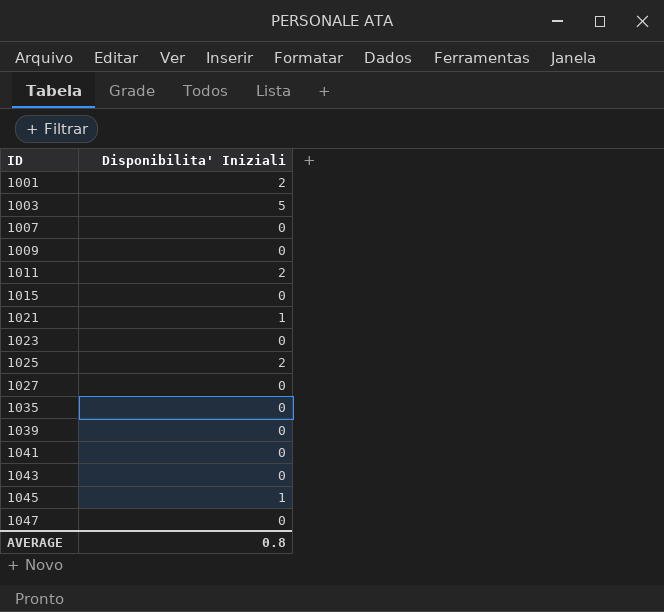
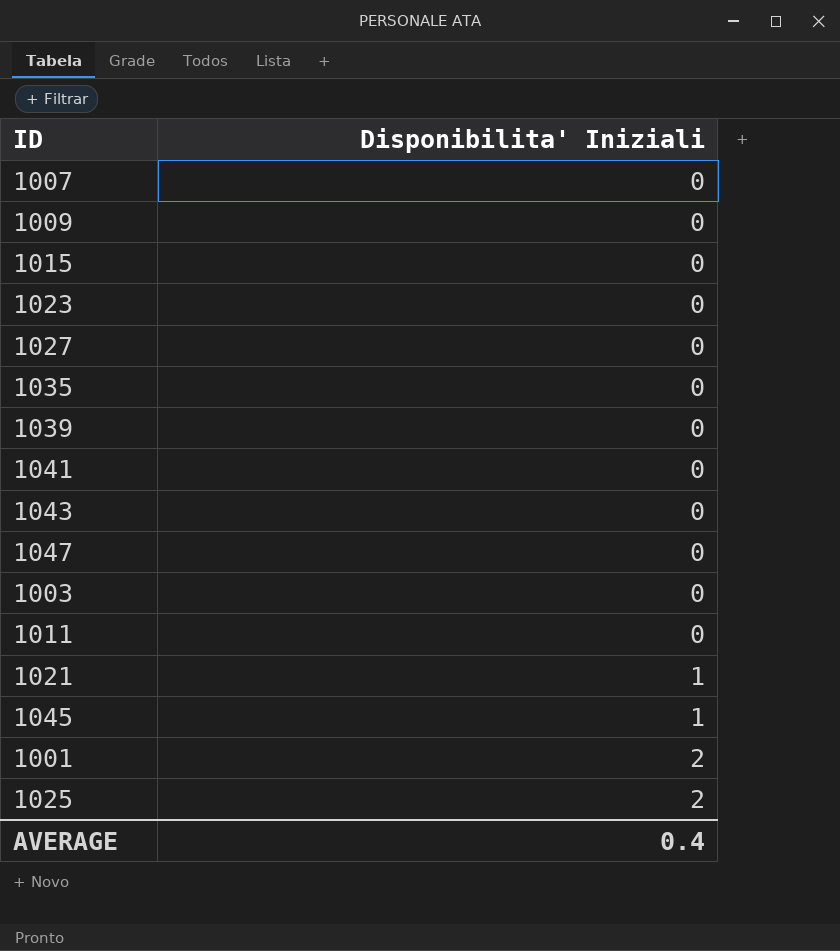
row order: ID ascending -> Disponibilita' Iniziali ascending
1003 | Disponibilita' Iniziali: 5 -> 0
1011 | Disponibilita' Iniziali: 2 -> 0
AVERAGE | Disponibilita' Iniziali: 0.8 -> 0.4

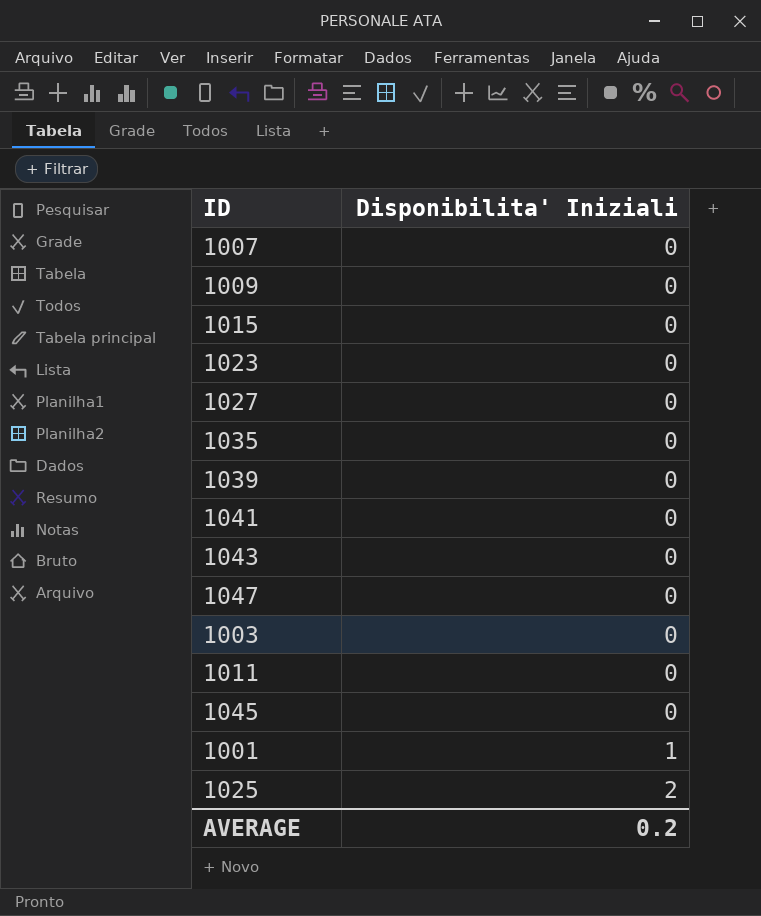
row 1021: 1 -> none
1045 | Disponibilita' Iniziali: 1 -> 0
1001 | Disponibilita' Iniziali: 2 -> 1
AVERAGE | Disponibilita' Iniziali: 0.4 -> 0.2

